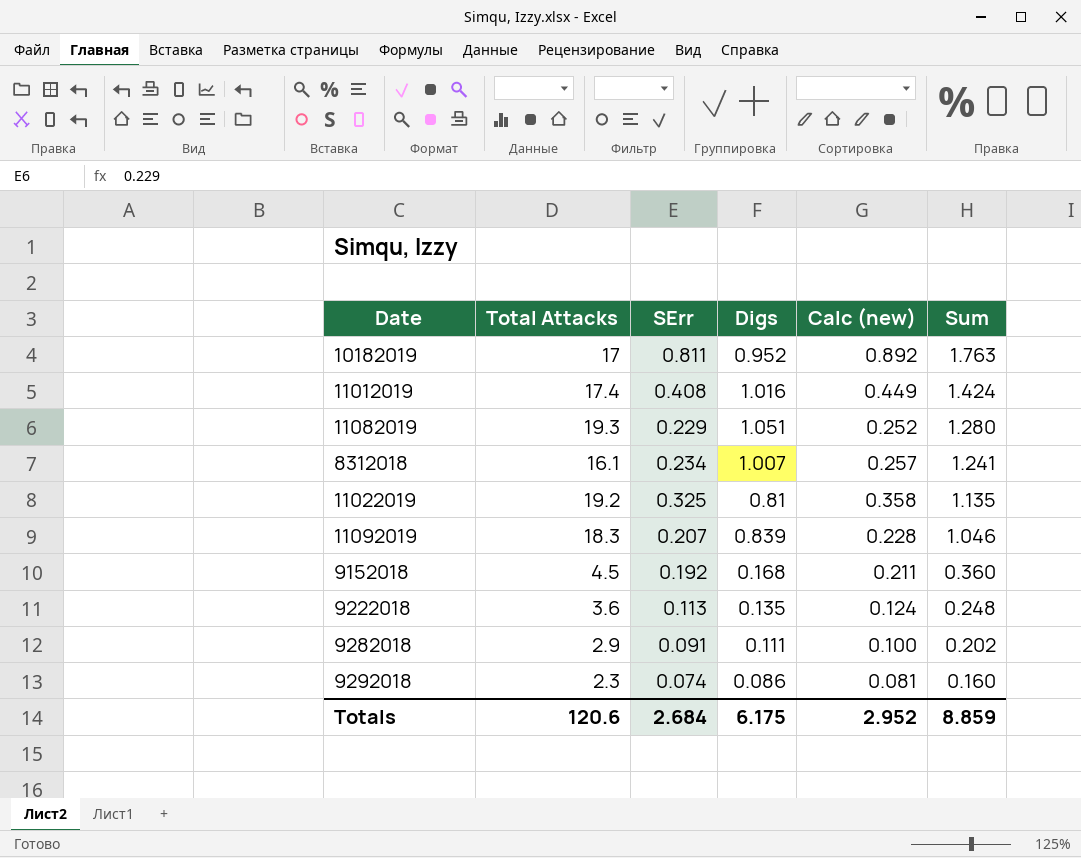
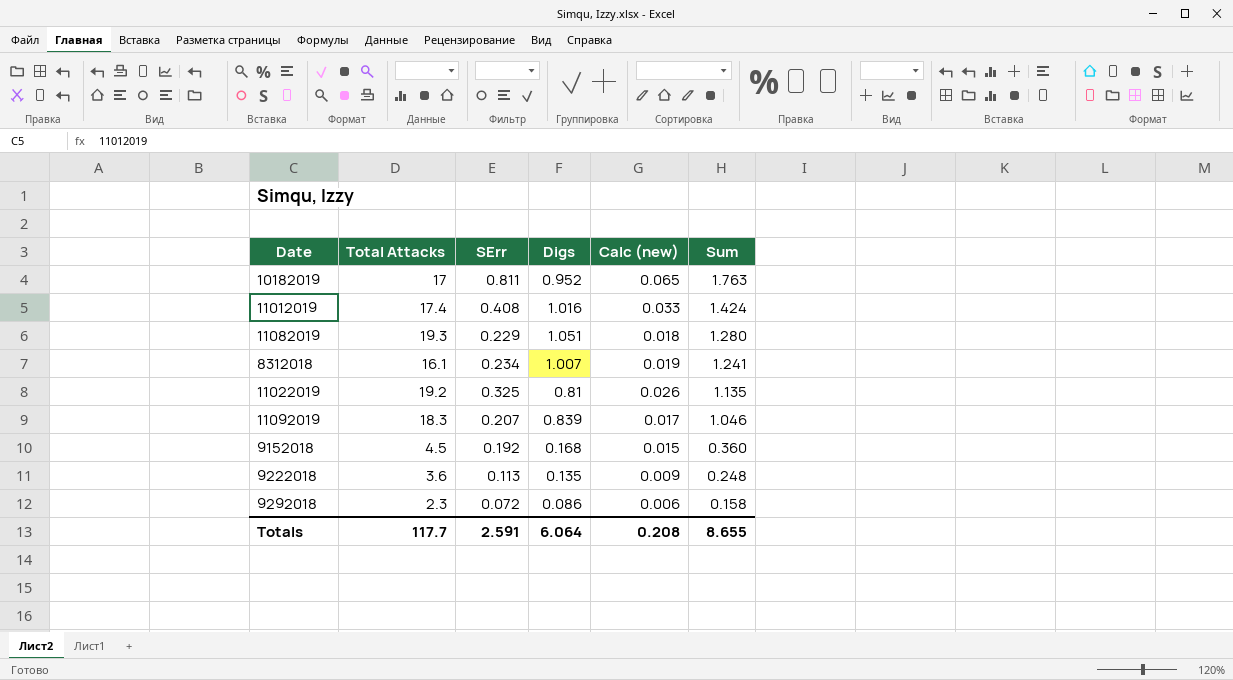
column Calc (new) | formula: [SErr] * 1.1 -> [SErr] * 0.08
row 9282018: 2.9 | 0.091 | 0.111 | 0.100 | 0.202 -> none
9292018 | SErr: 0.074 -> 0.072
9292018 | Sum: 0.160 -> 0.158
Totals | Total Attacks: 120.6 -> 117.7
Totals | SErr: 2.684 -> 2.591
Totals | Digs: 6.175 -> 6.064
Totals | Calc (new): 2.952 -> 0.208
Totals | Sum: 8.859 -> 8.655

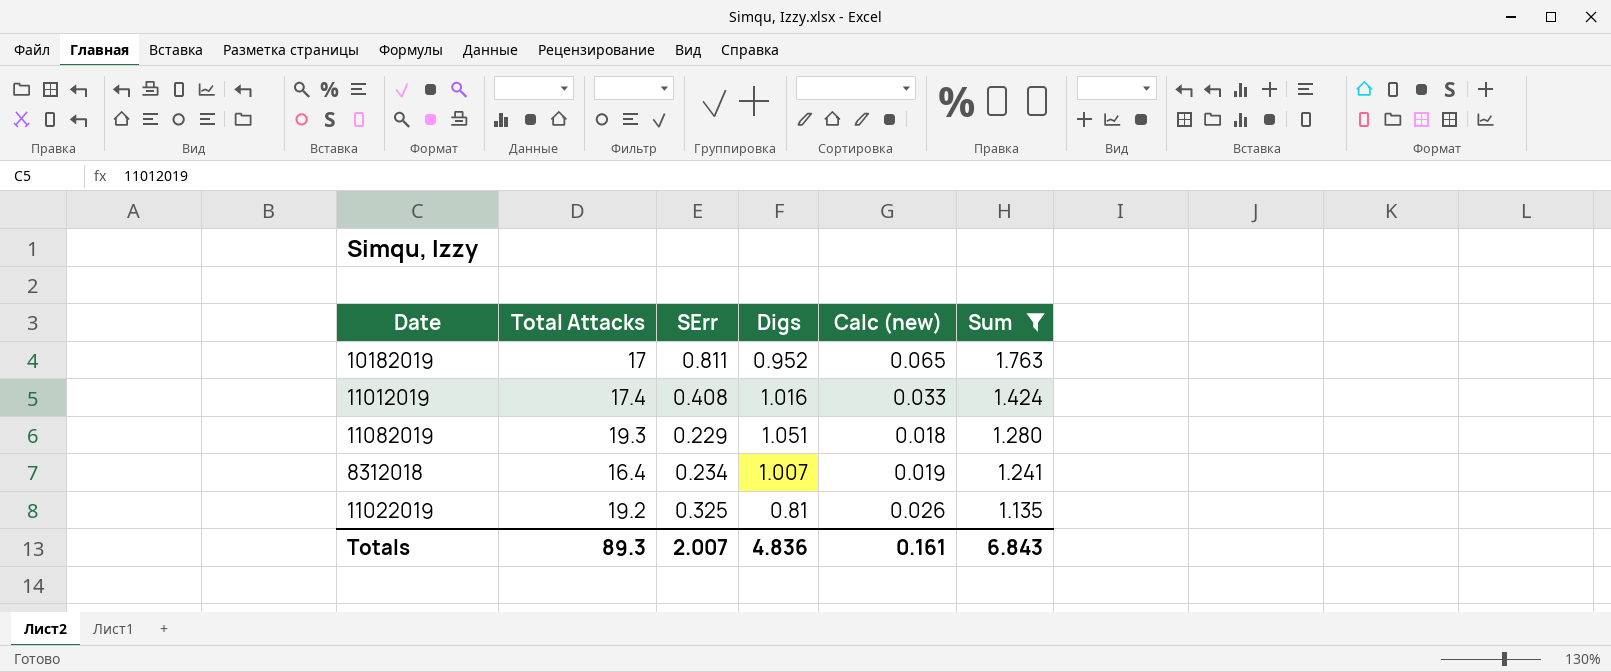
filter: none -> Sum >= 1.135
8312018 | Total Attacks: 16.1 -> 16.4
Totals | Total Attacks: 117.7 -> 89.3
Totals | SErr: 2.591 -> 2.007
Totals | Digs: 6.064 -> 4.836
Totals | Calc (new): 0.208 -> 0.161
Totals | Sum: 8.655 -> 6.843

